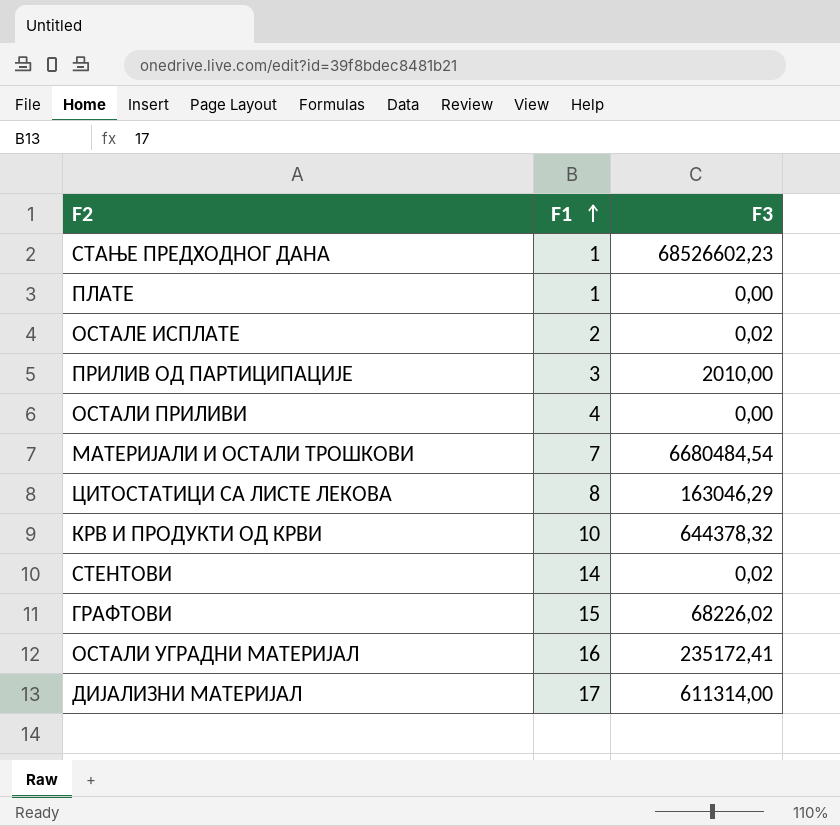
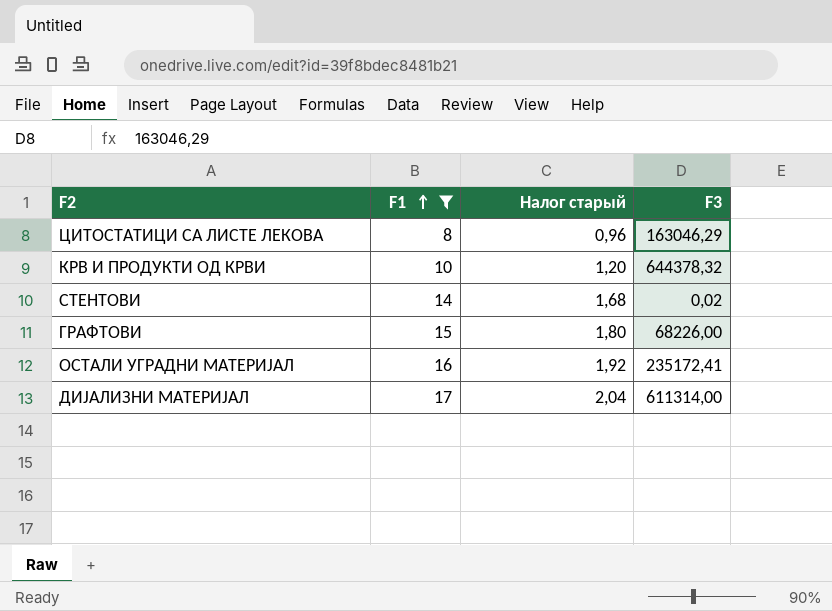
filter: none -> F1 >= 8
column Налог старый | formula: none -> [F1] * 0,12
ГРАФТОВИ | F3: 68226,02 -> 68226,00

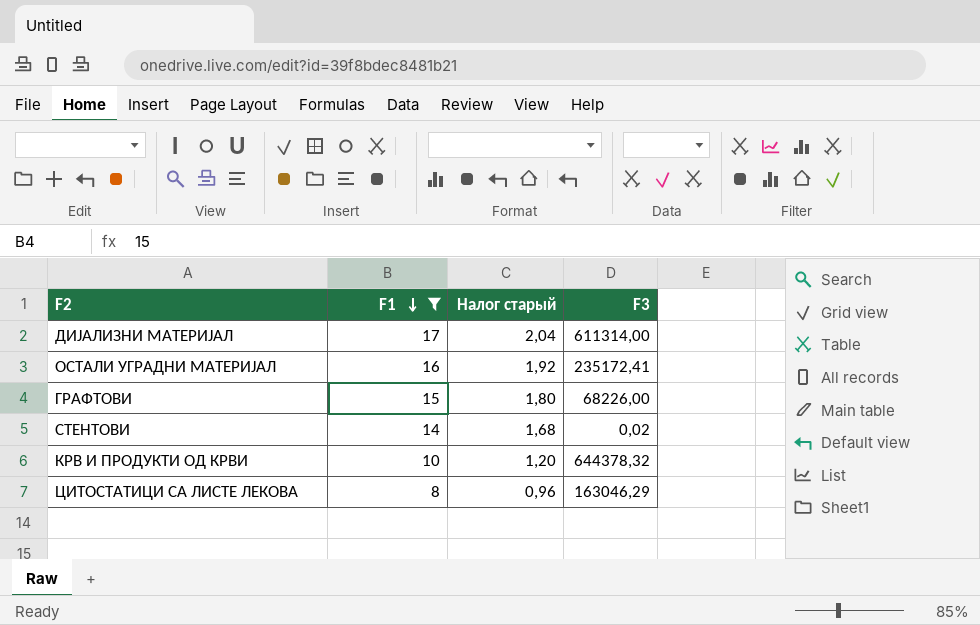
row order: F1 ascending -> F1 descending

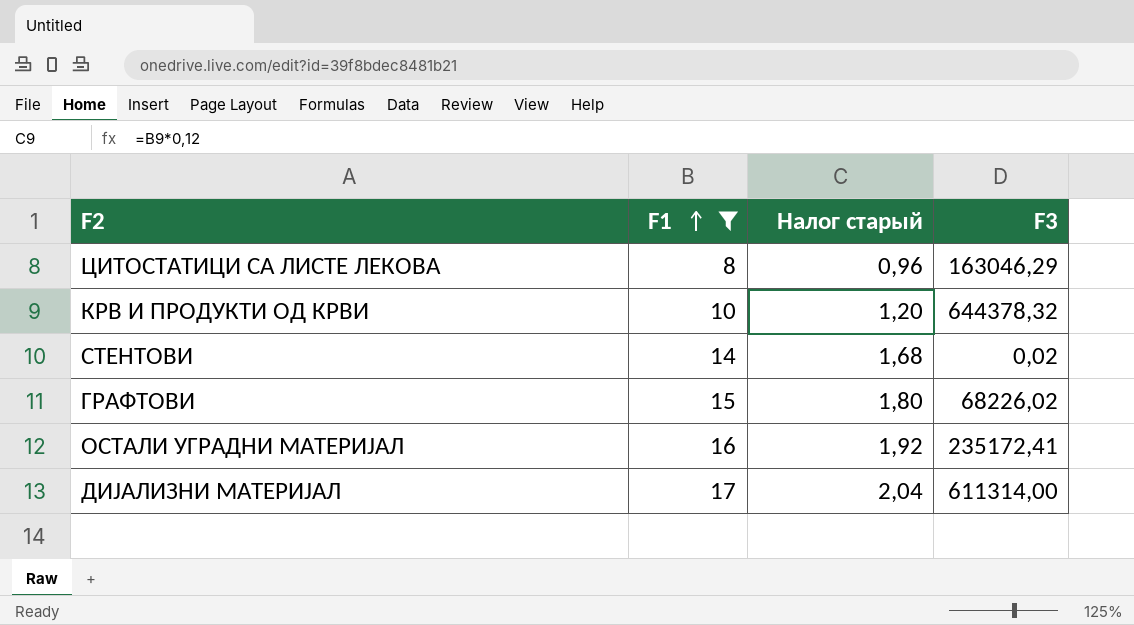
row order: F1 descending -> F1 ascending
ГРАФТОВИ | F3: 68226,00 -> 68226,02

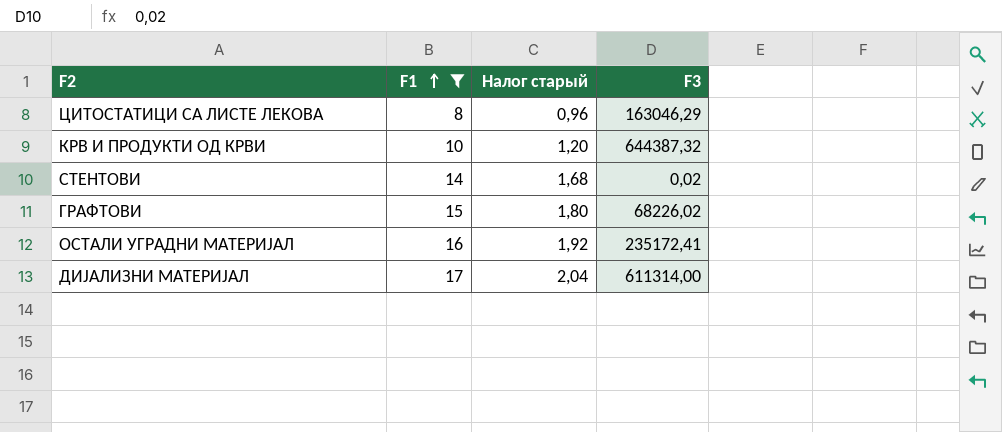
КРВ И ПРОДУКТИ ОД КРВИ | F3: 644378,32 -> 644387,32

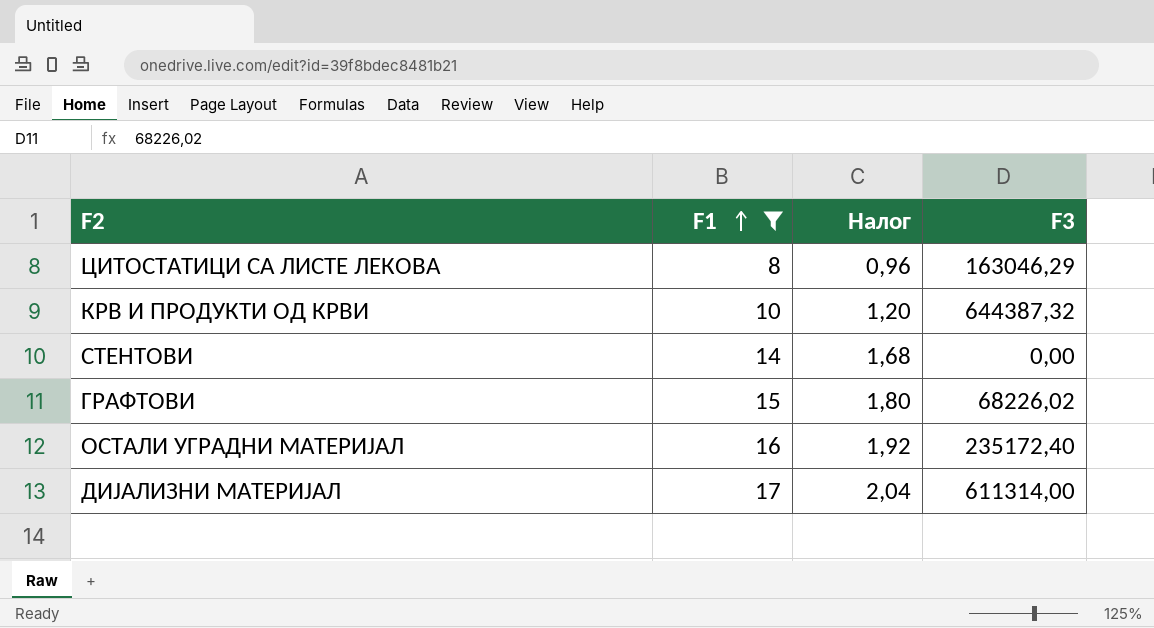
column name: Налог старый -> Налог
СТЕНТОВИ | F3: 0,02 -> 0,00
ОСТАЛИ УГРАДНИ МАТЕРИЈАЛ | F3: 235172,41 -> 235172,40

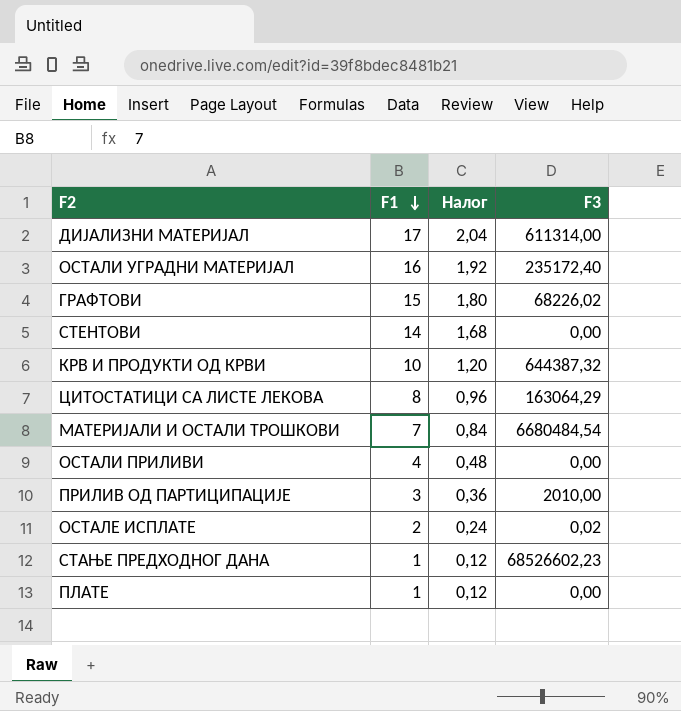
filter: F1 >= 8 -> none
row order: F1 ascending -> F1 descending
ЦИТОСТАТИЦИ СА ЛИСТЕ ЛЕКОВА | F3: 163046,29 -> 163064,29

